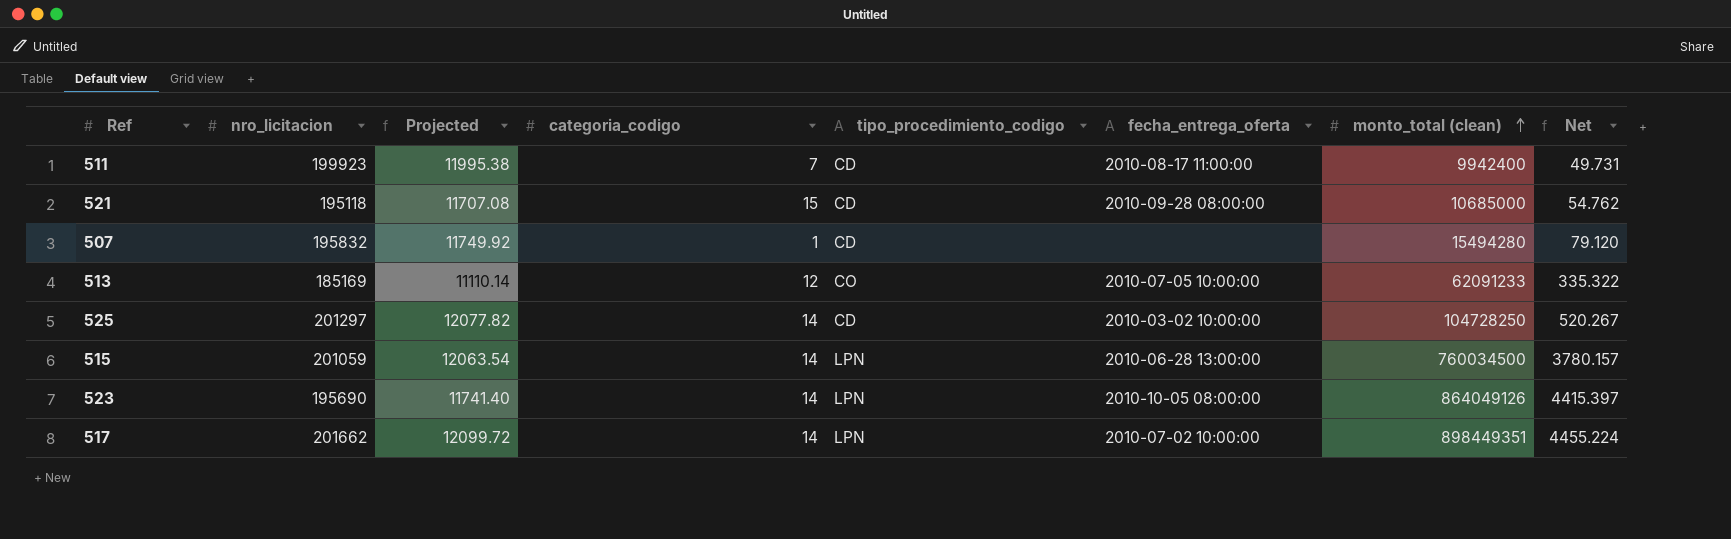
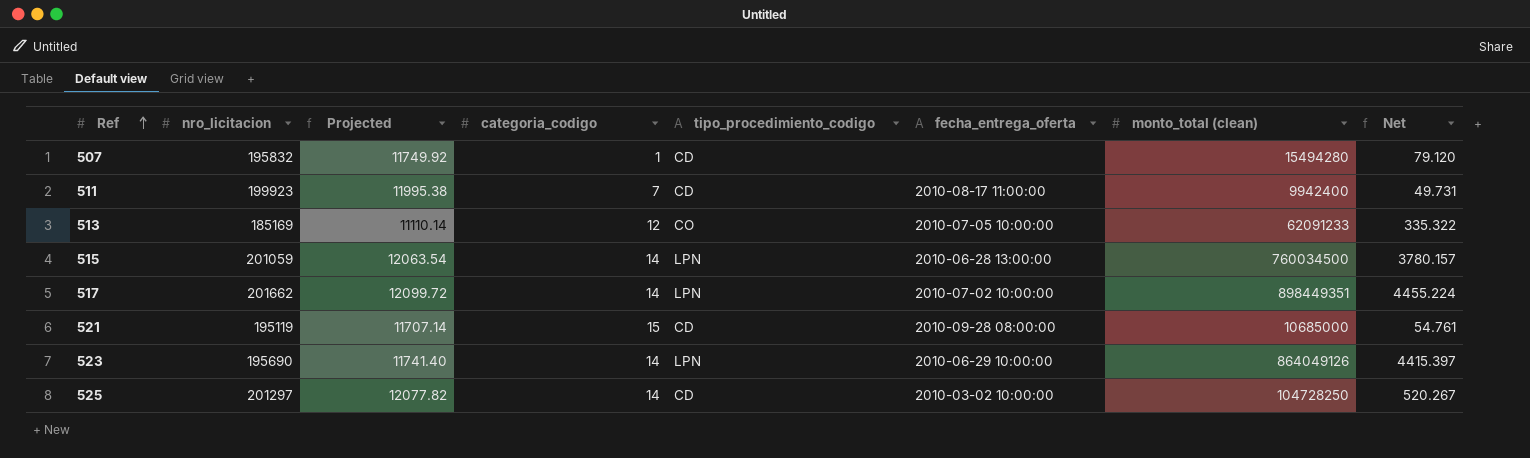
row order: monto_total (clean) ascending -> Ref ascending
521 | nro_licitacion: 195118 -> 195119
521 | Projected: 11707.08 -> 11707.14
521 | Net: 54.762 -> 54.761
523 | fecha_entrega_oferta: 2010-10-05 08:00:00 -> 2010-06-29 10:00:00

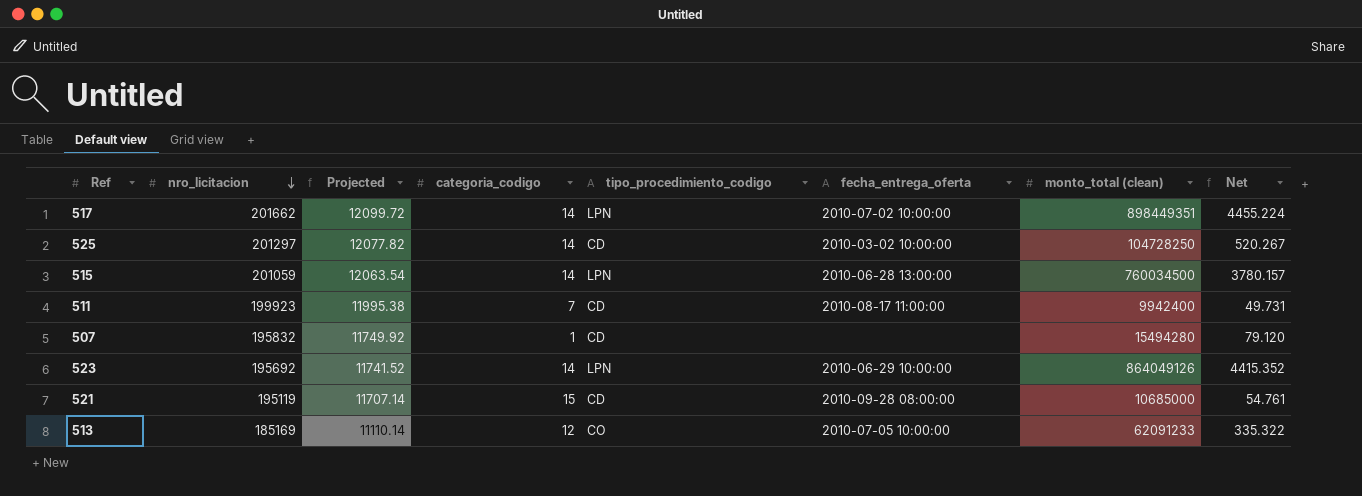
row order: Ref ascending -> nro_licitacion descending
523 | nro_licitacion: 195690 -> 195692
523 | Projected: 11741.40 -> 11741.52
523 | Net: 4415.397 -> 4415.352

